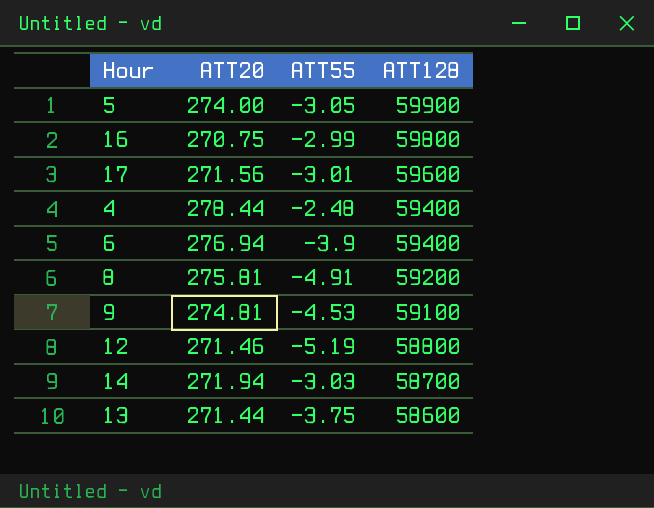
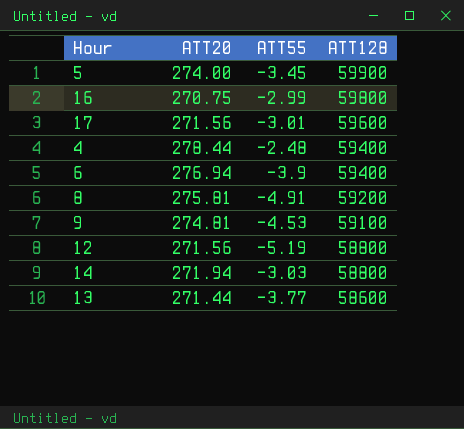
5 | ATT55: -3.05 -> -3.45
12 | ATT20: 271.46 -> 271.56
14 | ATT128: 58700 -> 58800
13 | ATT55: -3.75 -> -3.77

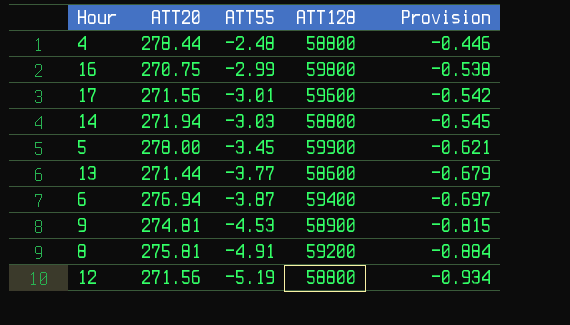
row order: ATT128 descending -> ATT55 descending
column Provision | formula: none -> [ATT55] * 0.18
4 | ATT128: 59400 -> 58800
5 | ATT20: 274.00 -> 278.00
6 | ATT55: -3.9 -> -3.87
9 | ATT128: 59100 -> 58900

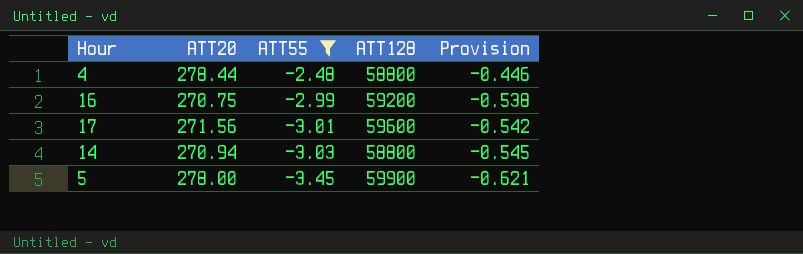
filter: none -> ATT55 >= -3.45
16 | ATT128: 59800 -> 59200
14 | ATT20: 271.94 -> 270.94

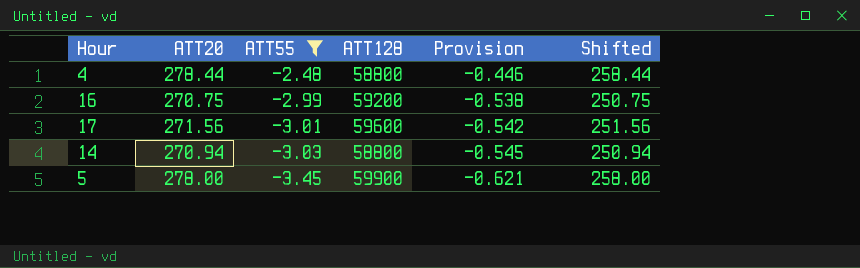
column Shifted | formula: none -> [ATT20] - 20

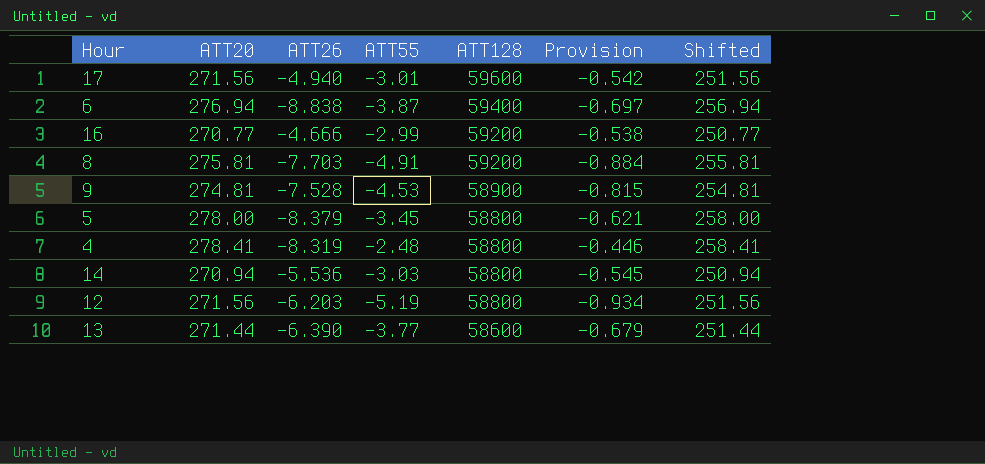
filter: ATT55 >= -3.45 -> none
row order: ATT55 descending -> ATT128 descending
column ATT26 | position: none -> 3
16 | ATT20: 270.75 -> 270.77
16 | Shifted: 250.75 -> 250.77
5 | ATT128: 59900 -> 58800
4 | ATT20: 278.44 -> 278.41
4 | Shifted: 258.44 -> 258.41

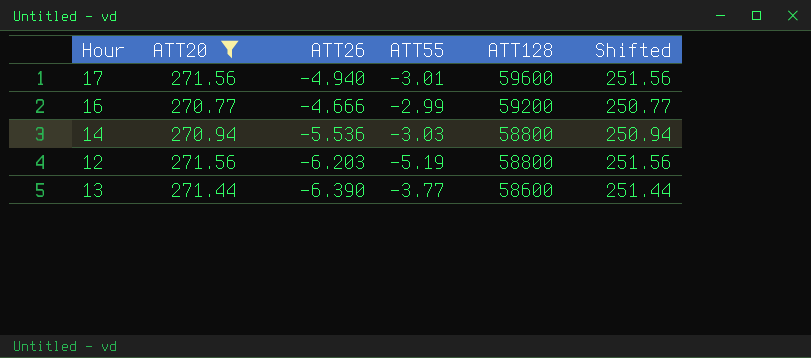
filter: none -> ATT20 <= 271.56
column Provision | formula: [ATT55] * 0.18 -> none

